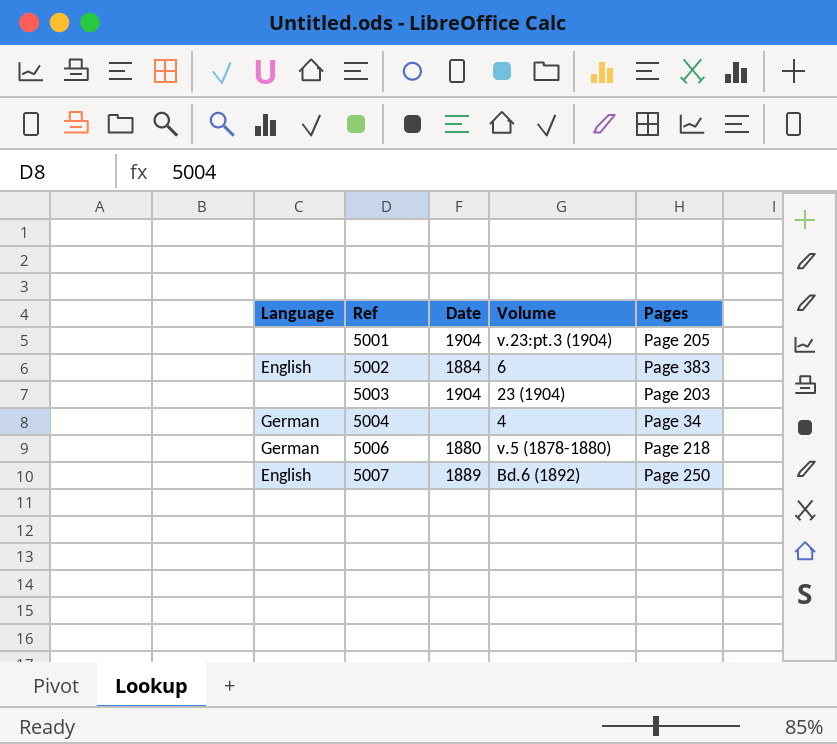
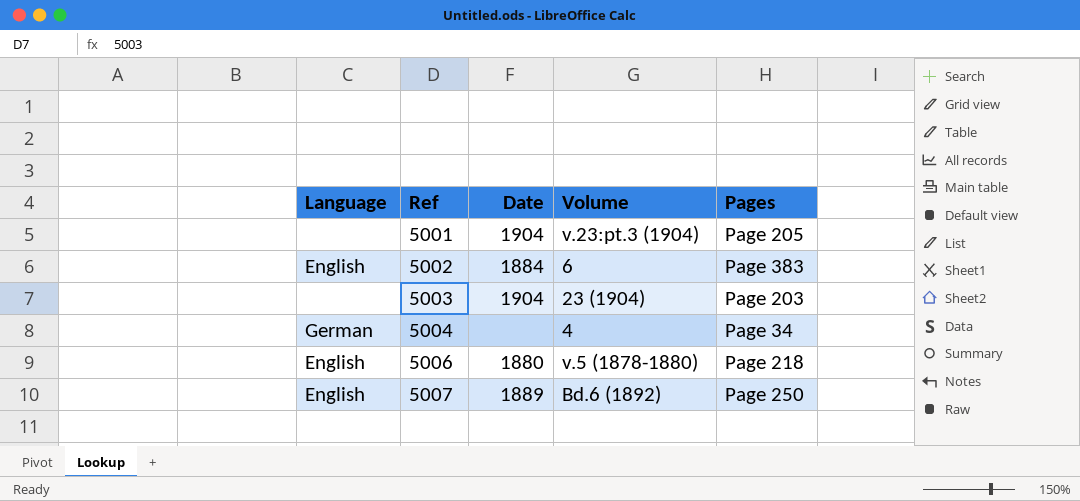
5006 | Language: German -> English

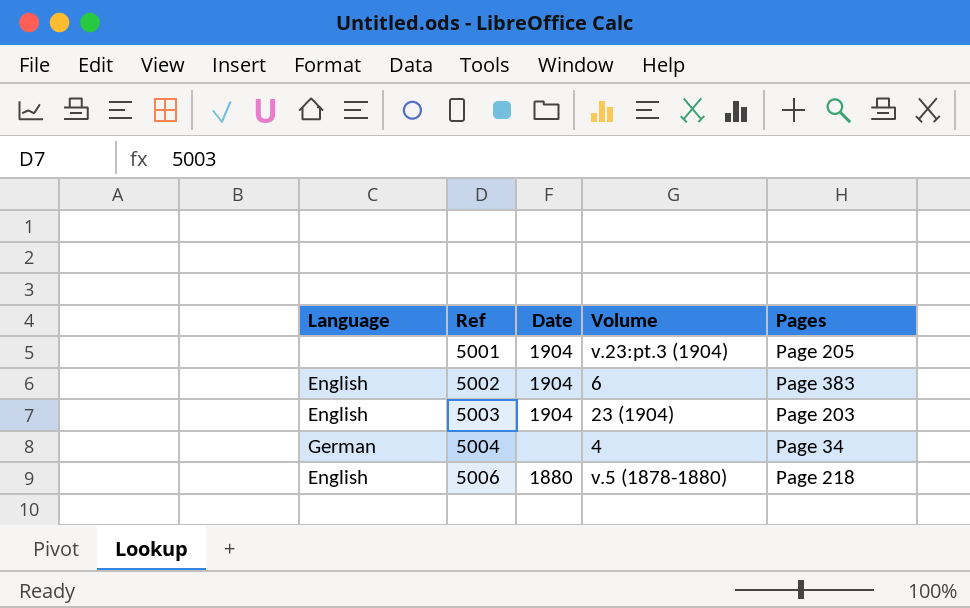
row 5007: English | 1889 | Bd.6 (1892) | Page 250 -> none
5002 | Date: 1884 -> 1904
5003 | Language: none -> English

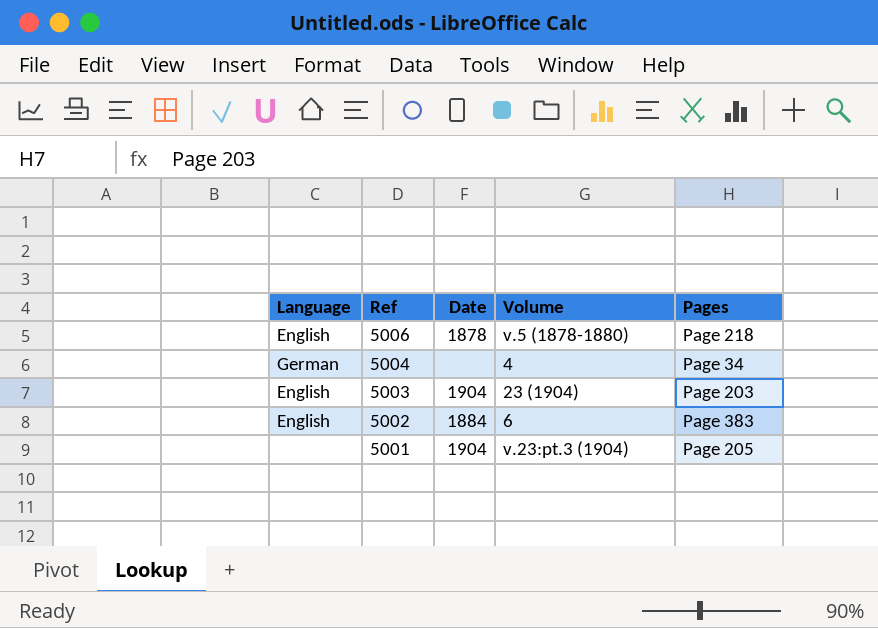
row order: Ref ascending -> Ref descending
5006 | Date: 1880 -> 1878
5002 | Date: 1904 -> 1884

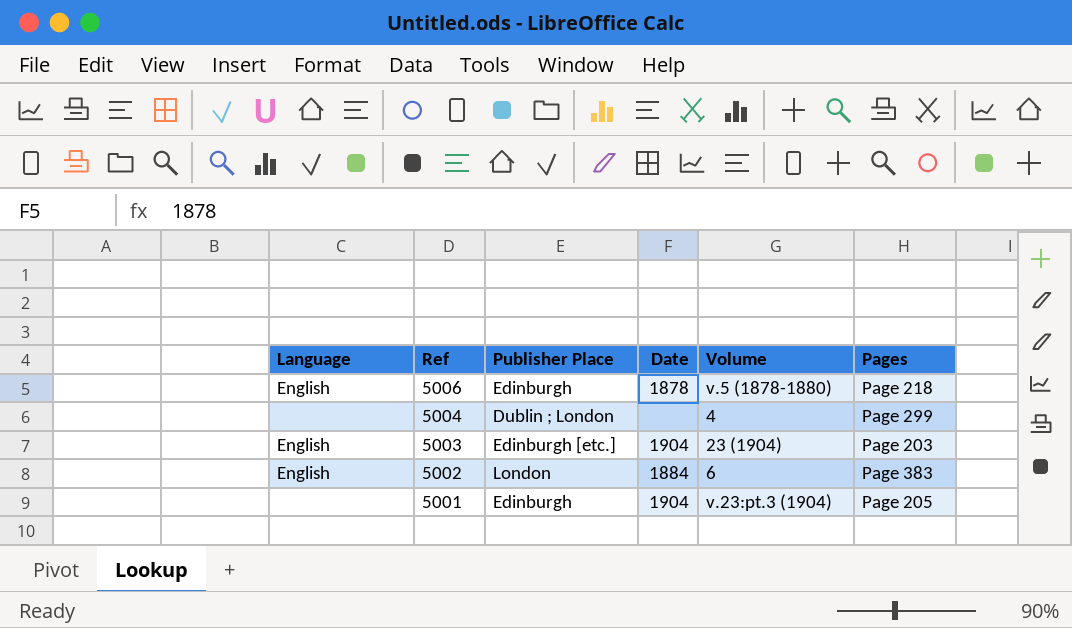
column Publisher Place | position: none -> 3
5004 | Language: German -> none
5004 | Pages: Page 34 -> Page 299

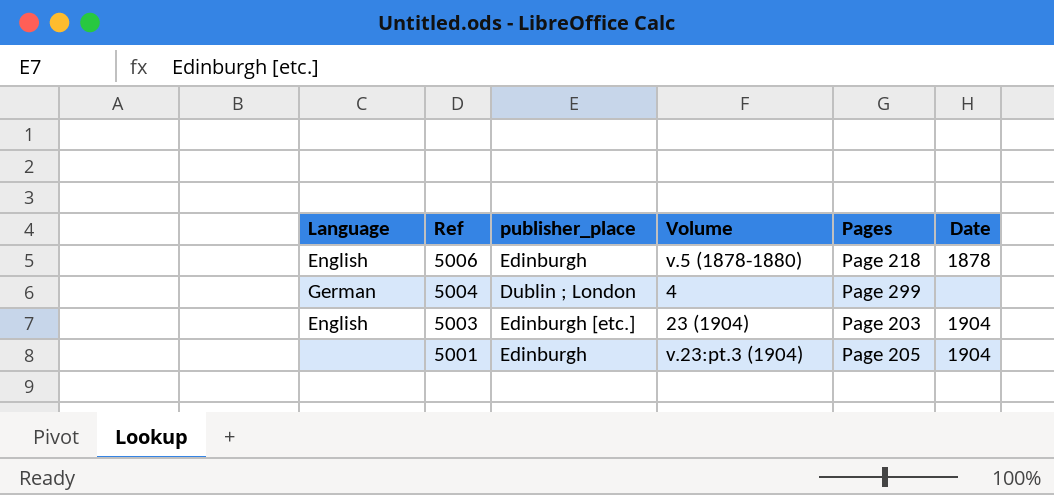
column name: Publisher Place -> publisher_place
column Date | position: 4 -> 6
row 5002: English | London | 1884 | 6 | Page 383 -> none
5004 | Language: none -> German

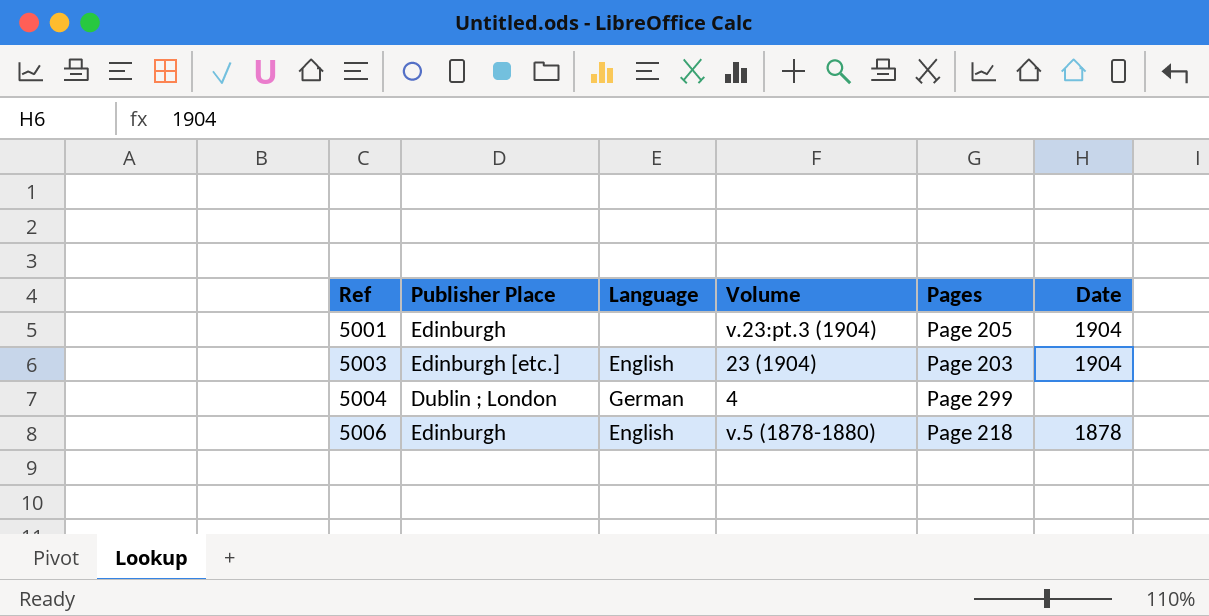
row order: Ref descending -> Ref ascending
column name: publisher_place -> Publisher Place
column Language | position: 1 -> 3

